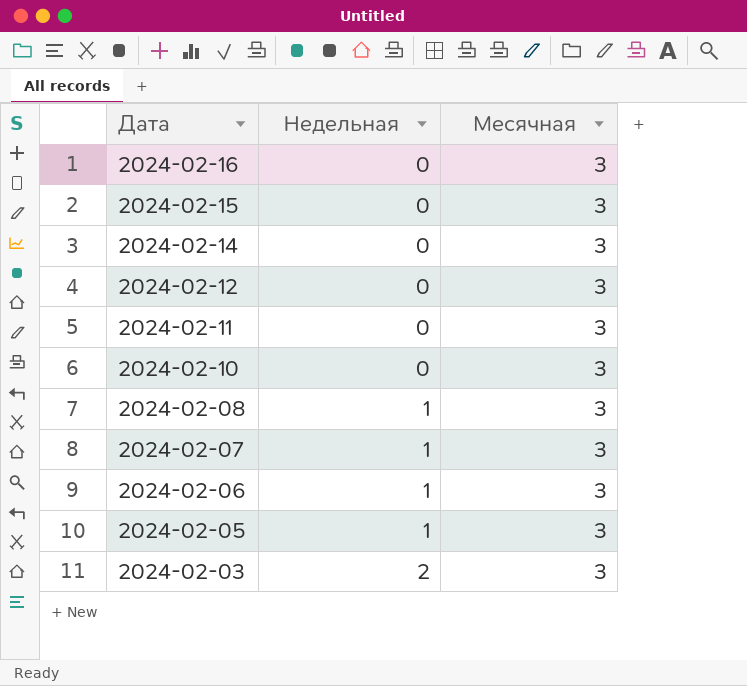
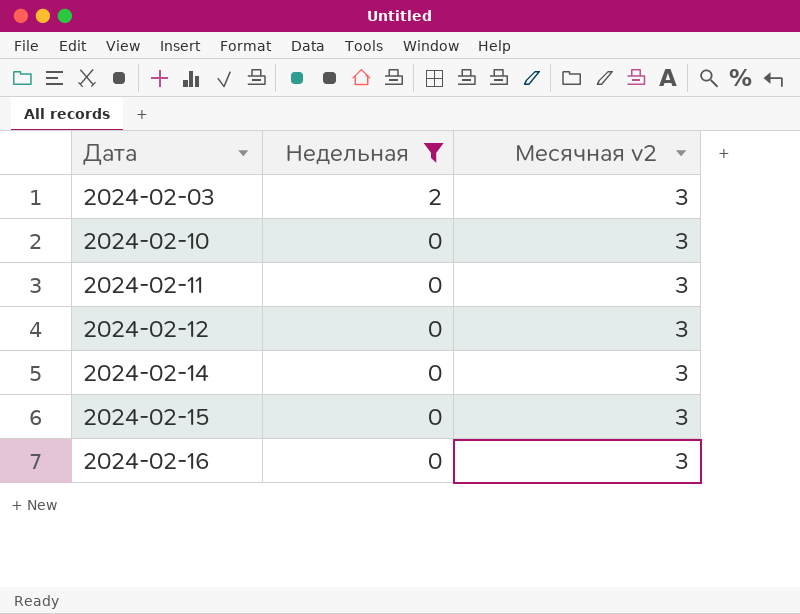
filter: none -> Недельная != 1
row order: Дата descending -> Дата ascending
column name: Месячная -> Месячная v2

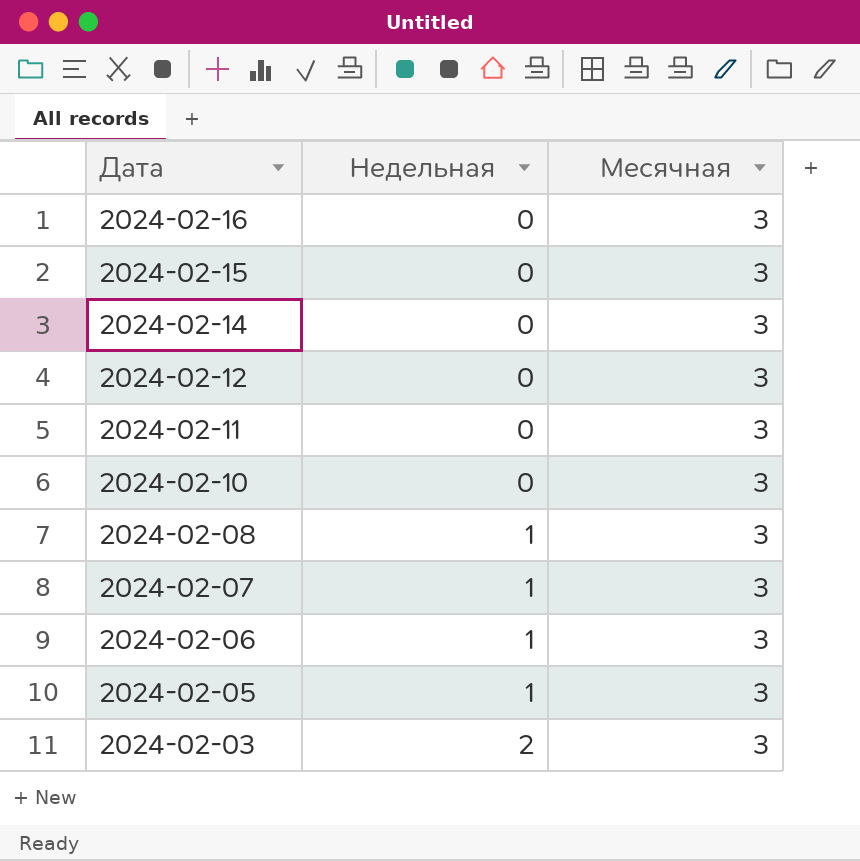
filter: Недельная != 1 -> none
row order: Дата ascending -> Дата descending
column name: Месячная v2 -> Месячная

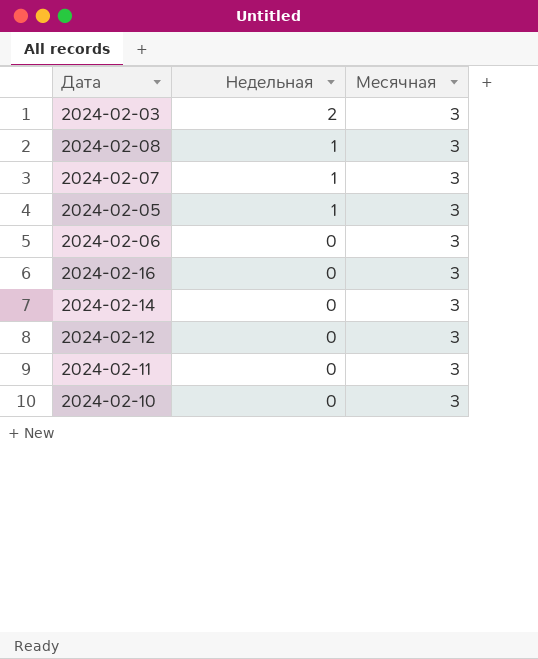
row order: Дата descending -> Недельная descending
row 2024-02-15: 0 | 3 -> none
2024-02-06 | Недельная: 1 -> 0

